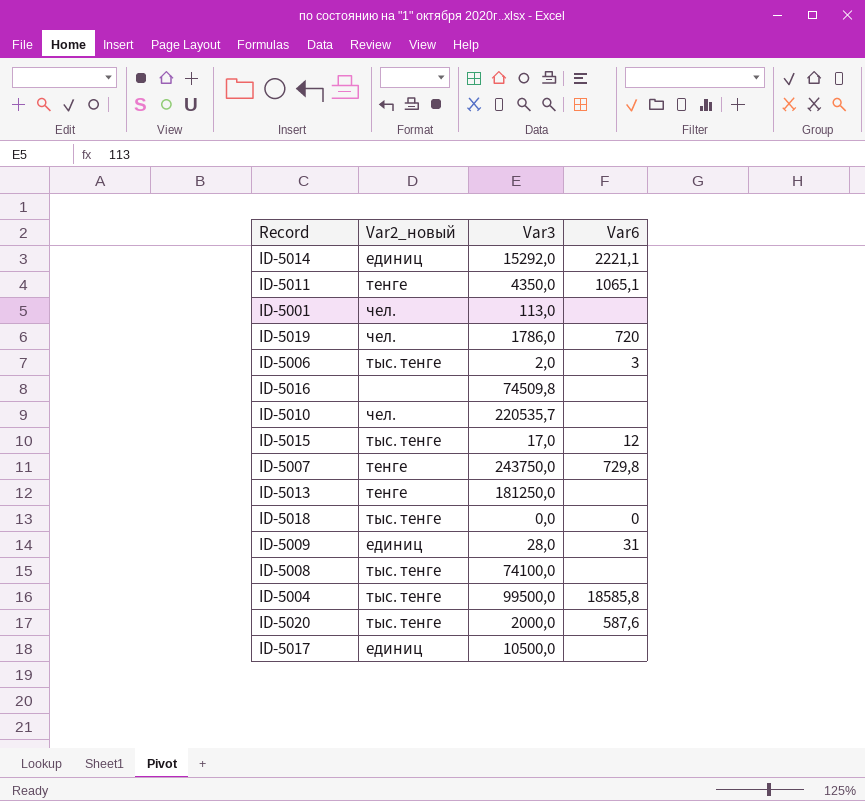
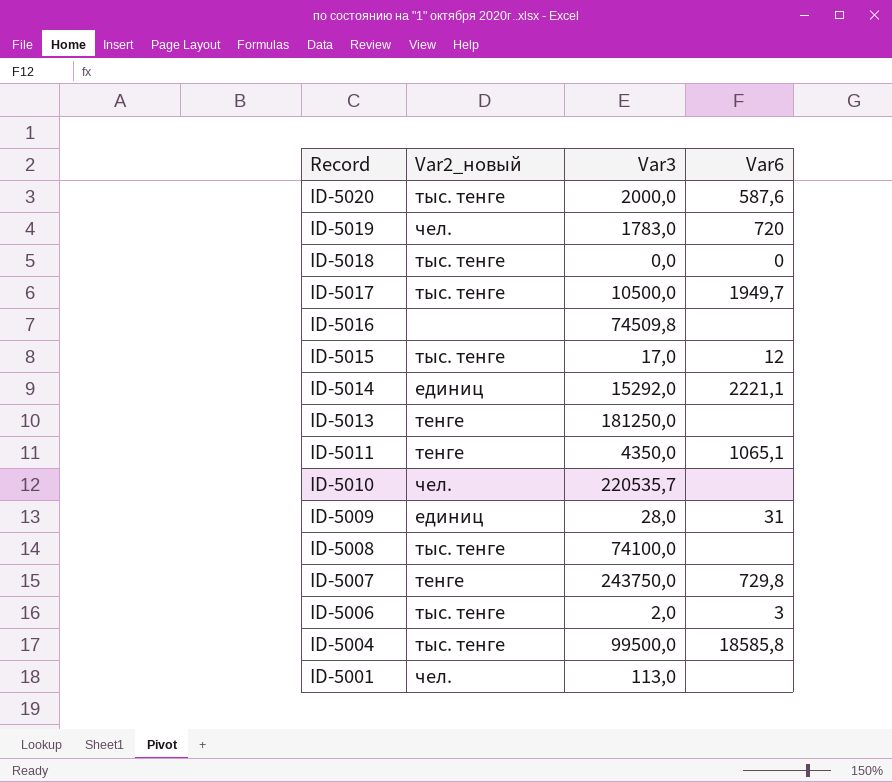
row order: none -> Record descending
ID-5019 | Var3: 1786,0 -> 1783,0
ID-5017 | Var2_новый: единиц -> тыс. тенге
ID-5017 | Var6: none -> 1949,7

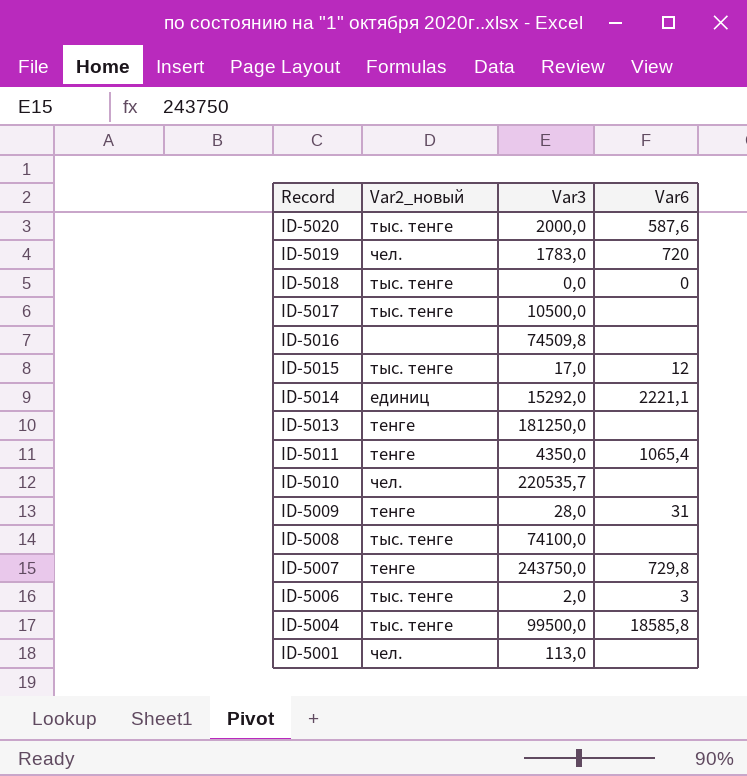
ID-5017 | Var6: 1949,7 -> none
ID-5011 | Var6: 1065,1 -> 1065,4
ID-5009 | Var2_новый: единиц -> тенге

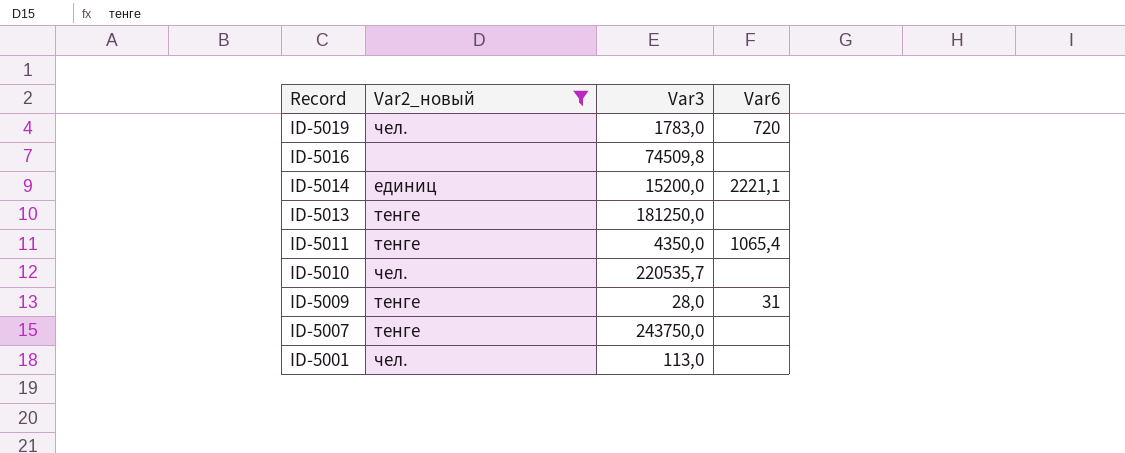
filter: none -> Var2_новый != тыс. тенге
ID-5014 | Var3: 15292,0 -> 15200,0
ID-5007 | Var6: 729,8 -> none

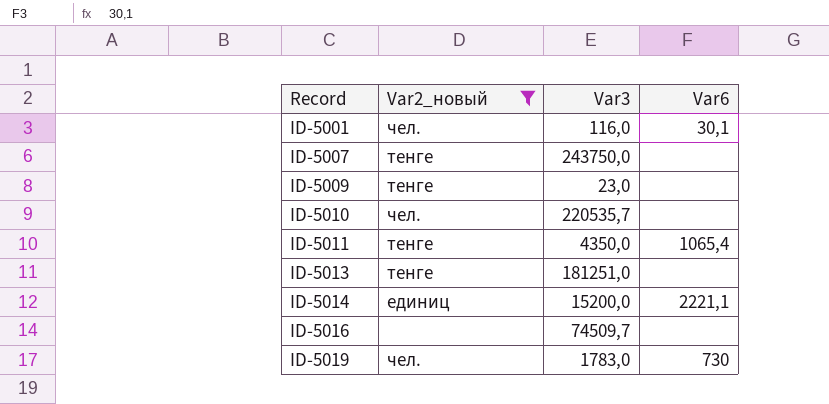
row order: Record descending -> Record ascending
ID-5001 | Var3: 113,0 -> 116,0
ID-5001 | Var6: none -> 30,1
ID-5009 | Var3: 28,0 -> 23,0
ID-5009 | Var6: 31 -> none
ID-5013 | Var3: 181250,0 -> 181251,0
ID-5016 | Var3: 74509,8 -> 74509,7
ID-5019 | Var6: 720 -> 730

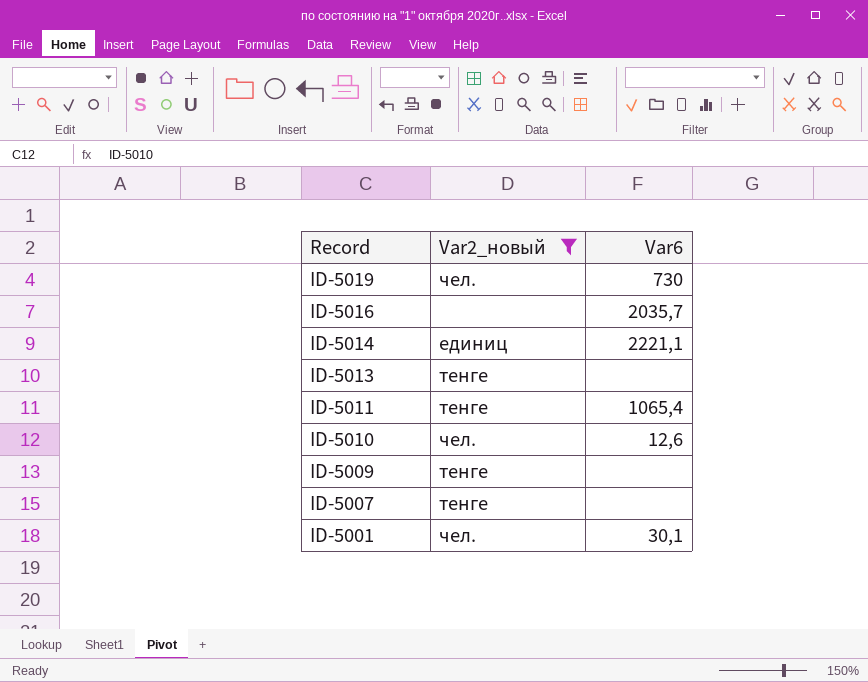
row order: Record ascending -> Record descending
column Var3 | position: 3 -> none
ID-5016 | Var6: none -> 2035,7
ID-5010 | Var6: none -> 12,6

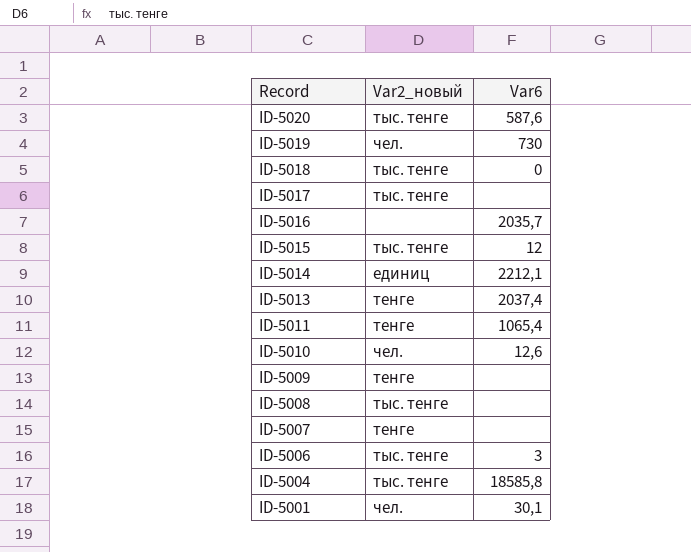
filter: Var2_новый != тыс. тенге -> none
ID-5014 | Var6: 2221,1 -> 2212,1
ID-5013 | Var6: none -> 2037,4

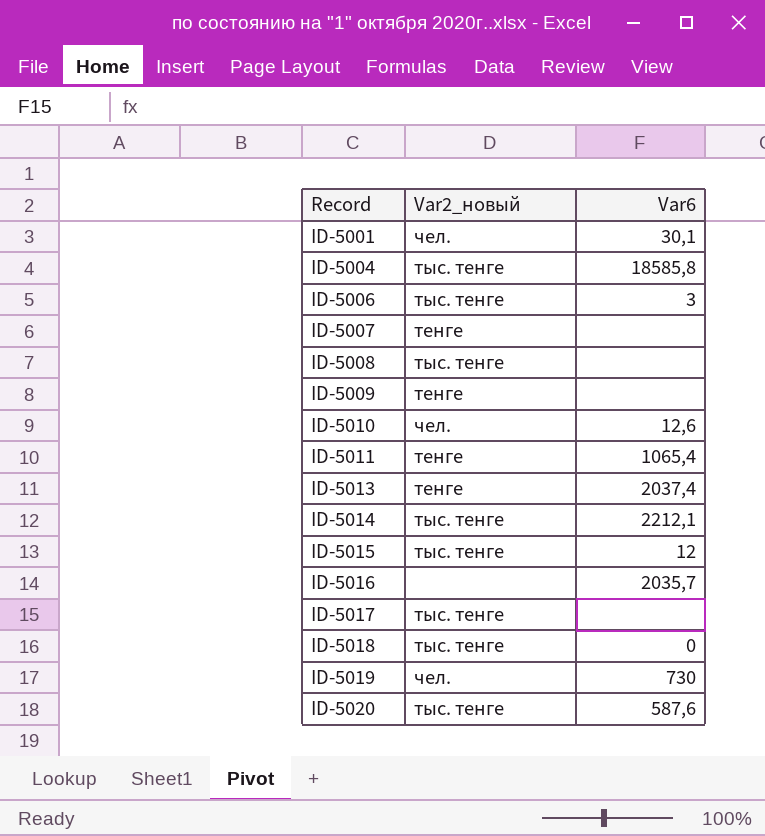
row order: Record descending -> Record ascending
ID-5014 | Var2_новый: единиц -> тыс. тенге

